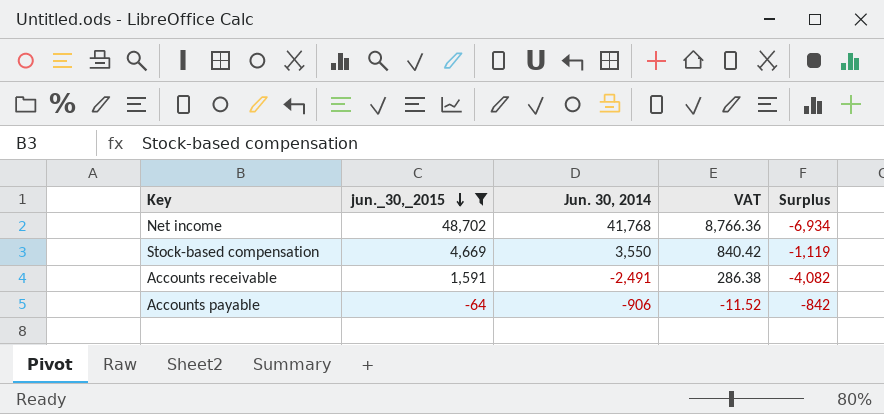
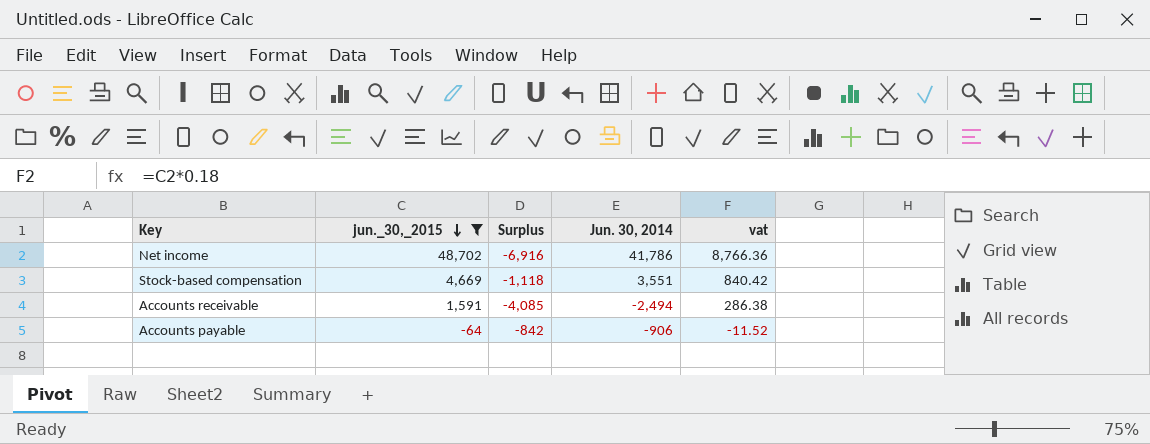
column Surplus | position: 5 -> 3
column name: VAT -> vat
Net income | Surplus: -6,934 -> -6,916
Net income | Jun. 30, 2014: 41,768 -> 41,786
Stock-based compensation | Surplus: -1,119 -> -1,118
Stock-based compensation | Jun. 30, 2014: 3,550 -> 3,551
Accounts receivable | Surplus: -4,082 -> -4,085
Accounts receivable | Jun. 30, 2014: -2,491 -> -2,494

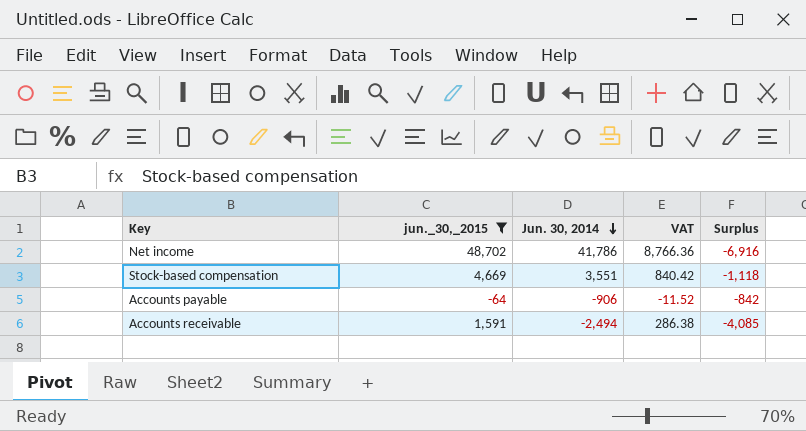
row order: jun._30,_2015 descending -> Jun. 30, 2014 descending
column name: vat -> VAT
column Surplus | position: 3 -> 5

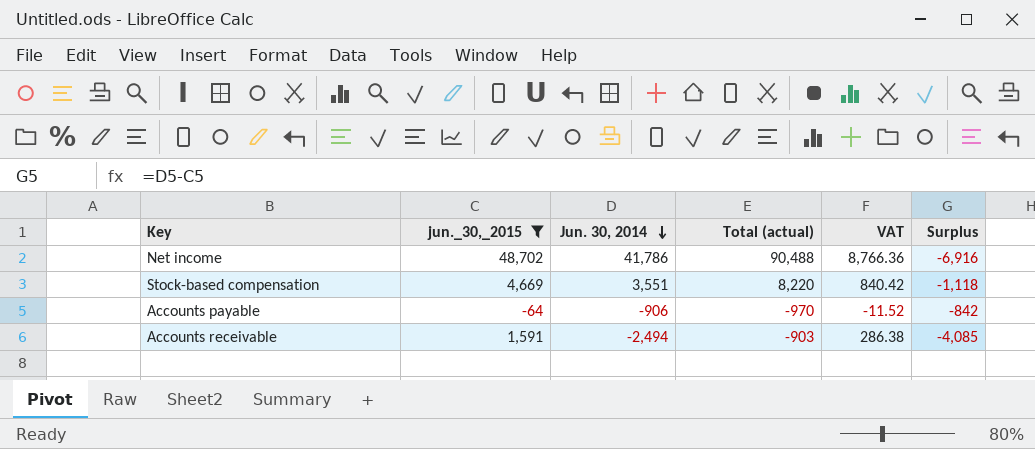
column Total (actual) | formula: none -> [jun._30,_2015] + [Jun. 30, 2014]

